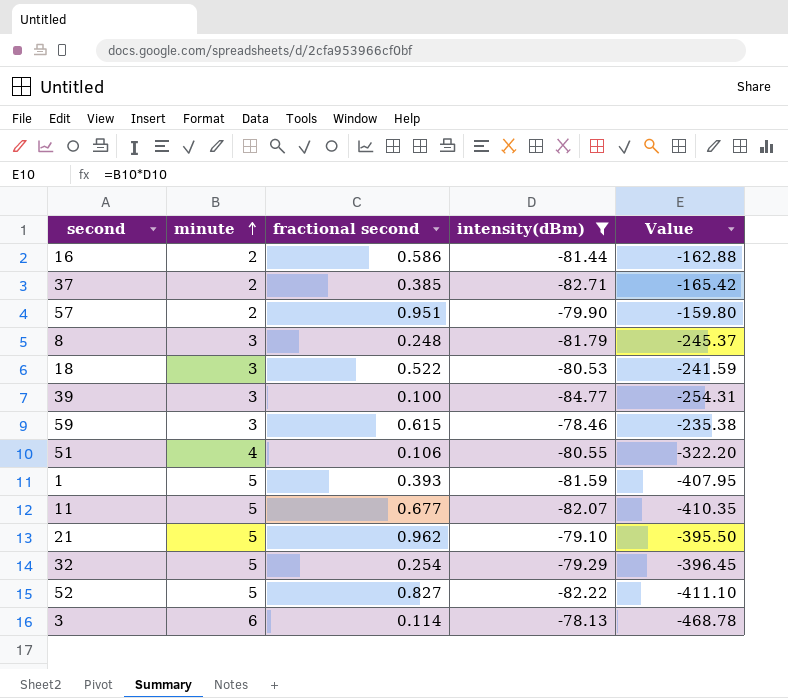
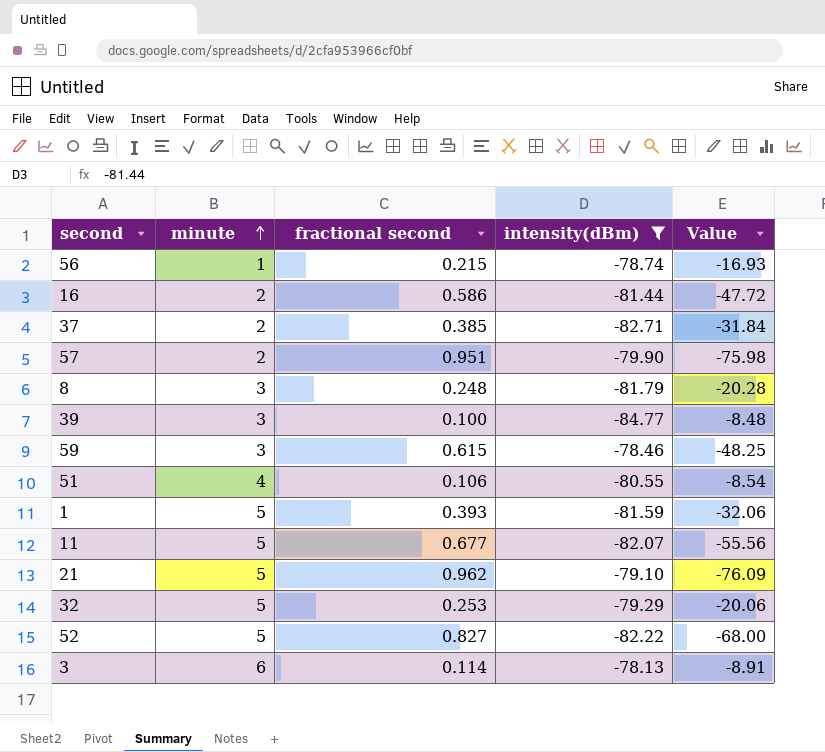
column Value | formula: [minute] * [intensity(dBm)] -> [fractional second] * [intensity(dBm)]
row 18: 3 | 0.522 | -80.53 | -241.59 -> none
row 56: none -> 1 | 0.215 | -78.74 | -16.93
32 | fractional second: 0.254 -> 0.253

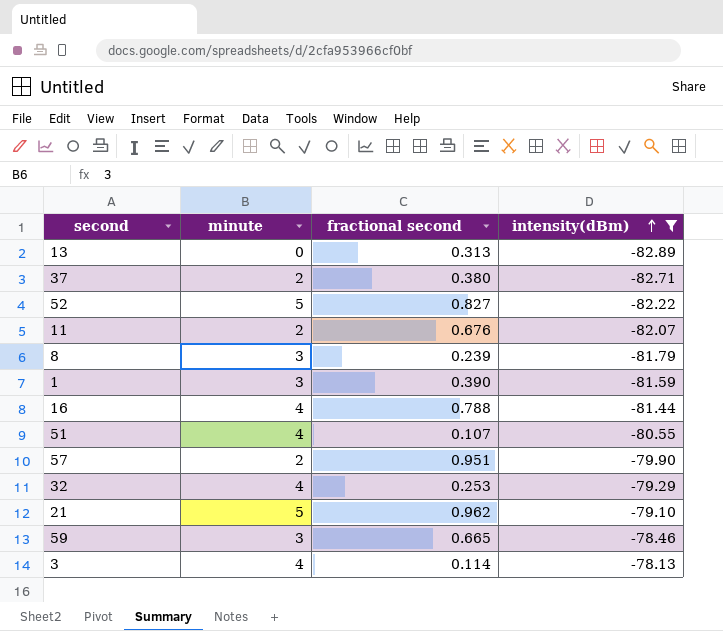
row order: minute ascending -> intensity(dBm) ascending
column Value | formula: [fractional second] * [intensity(dBm)] -> none
row 56: 1 | 0.215 | -78.74 | -16.93 -> none
row 39: 3 | 0.100 | -84.77 | -8.48 -> none
row 13: none -> 0 | 0.313 | -82.89
37 | fractional second: 0.385 -> 0.380
11 | minute: 5 -> 2
11 | fractional second: 0.677 -> 0.676
8 | fractional second: 0.248 -> 0.239
1 | minute: 5 -> 3
1 | fractional second: 0.393 -> 0.390
16 | minute: 2 -> 4
16 | fractional second: 0.586 -> 0.788
51 | fractional second: 0.106 -> 0.107
32 | minute: 5 -> 4
59 | fractional second: 0.615 -> 0.665
3 | minute: 6 -> 4

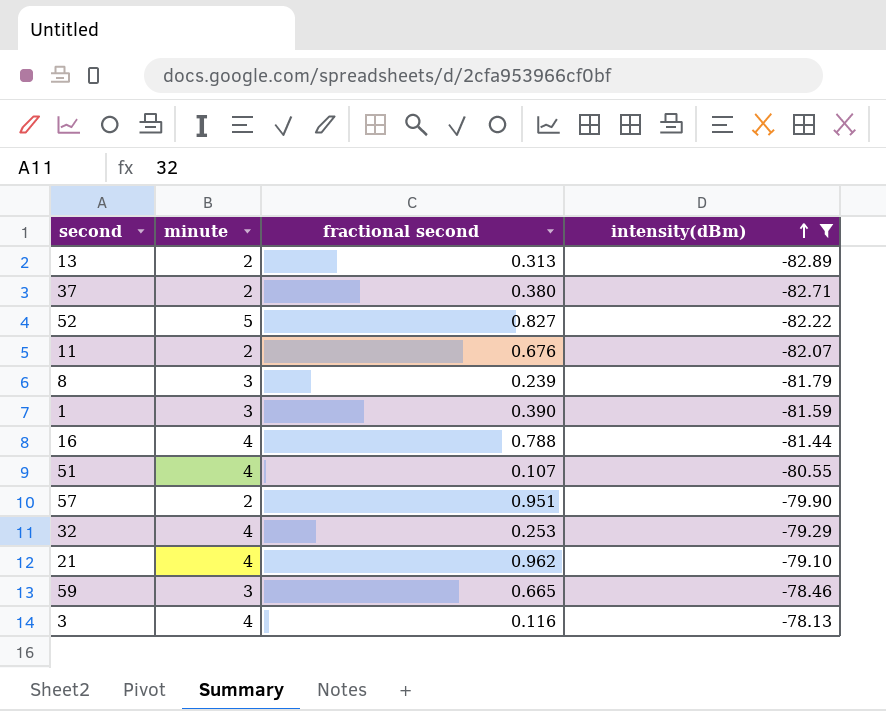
13 | minute: 0 -> 2
21 | minute: 5 -> 4
3 | fractional second: 0.114 -> 0.116

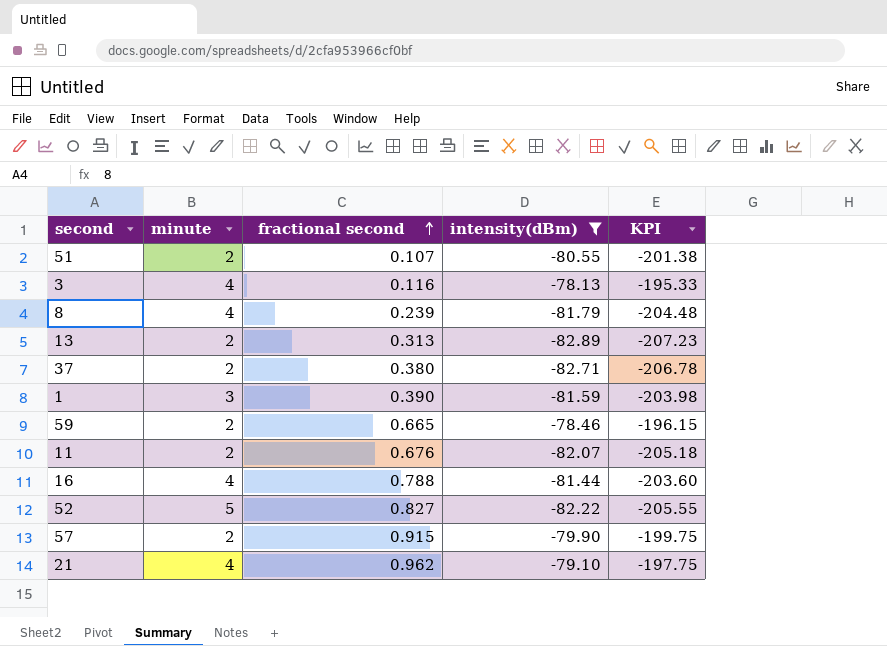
row order: intensity(dBm) ascending -> fractional second ascending
column KPI | formula: none -> [intensity(dBm)] * 2.5
row 32: 4 | 0.253 | -79.29 -> none
51 | minute: 4 -> 2
8 | minute: 3 -> 4
59 | minute: 3 -> 2
57 | fractional second: 0.951 -> 0.915

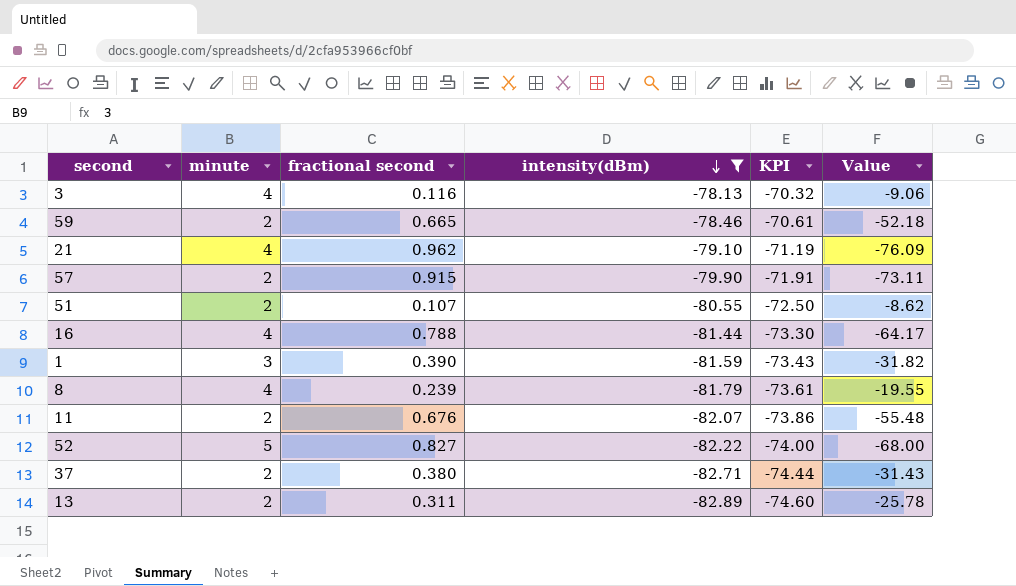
row order: fractional second ascending -> intensity(dBm) descending
column KPI | formula: [intensity(dBm)] * 2.5 -> [intensity(dBm)] * 0.9
column Value | formula: none -> [fractional second] * [intensity(dBm)]
13 | fractional second: 0.313 -> 0.311

